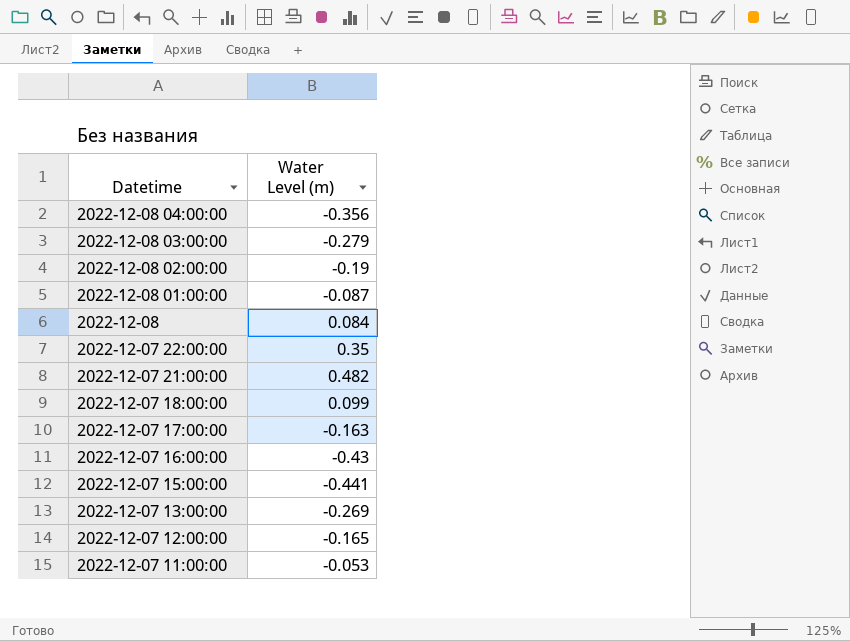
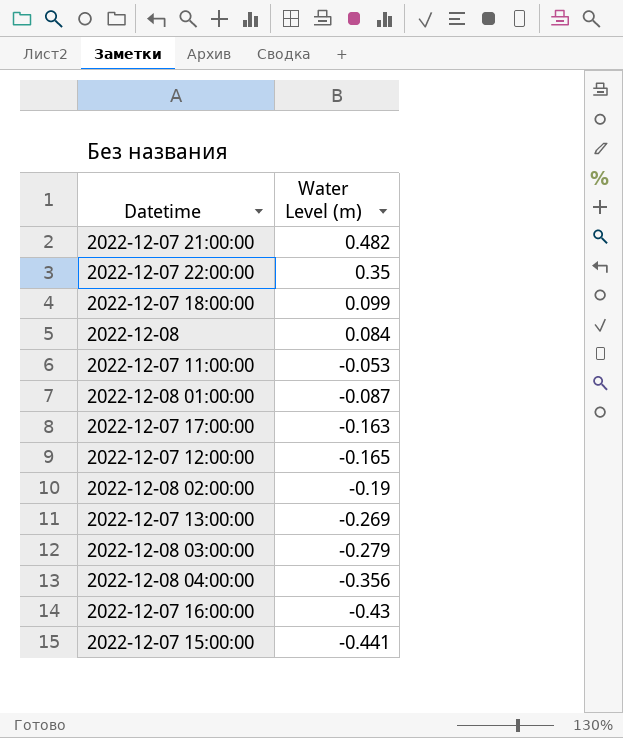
row order: Datetime descending -> Water Level (m) descending

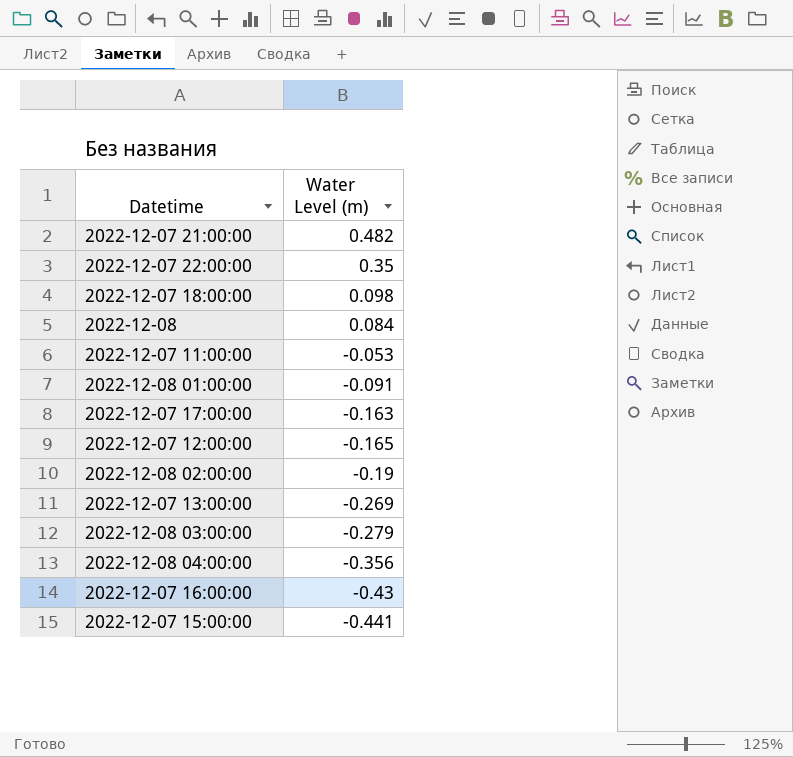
2022-12-07 18:00:00 | Water Level (m): 0.099 -> 0.098
2022-12-08 01:00:00 | Water Level (m): -0.087 -> -0.091

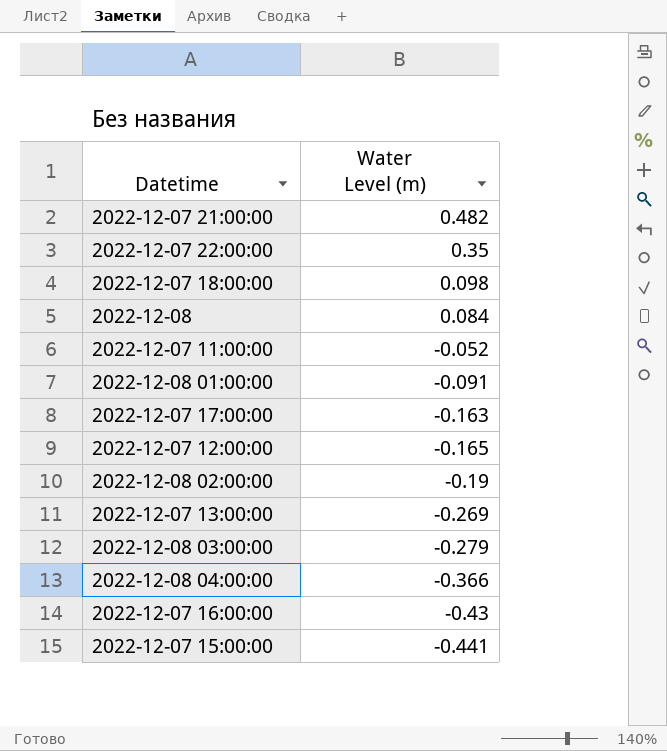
2022-12-07 11:00:00 | Water Level (m): -0.053 -> -0.052
2022-12-08 04:00:00 | Water Level (m): -0.356 -> -0.366

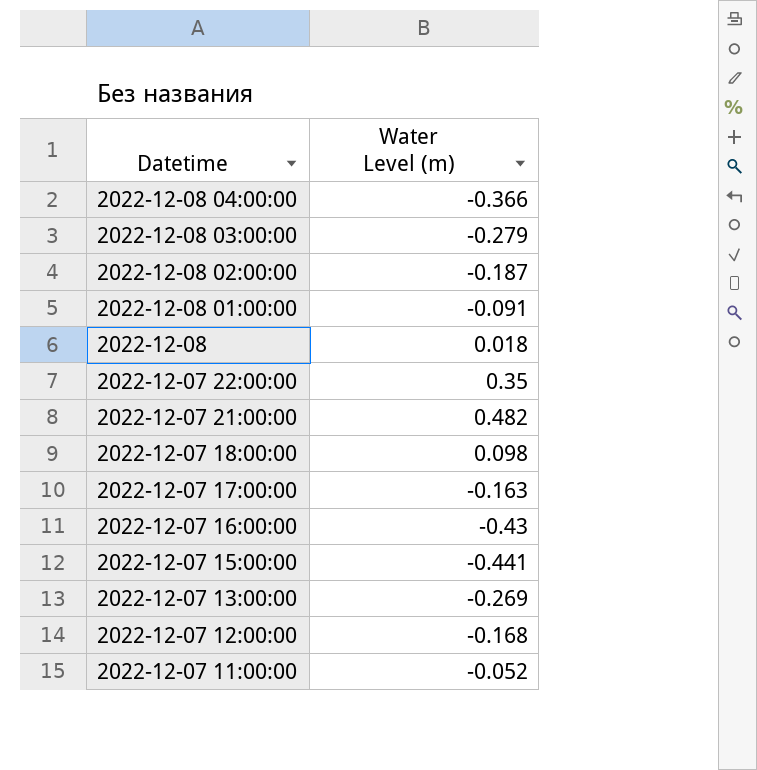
row order: Water Level (m) descending -> Datetime descending
2022-12-08 02:00:00 | Water Level (m): -0.19 -> -0.187
2022-12-08 | Water Level (m): 0.084 -> 0.018
2022-12-07 12:00:00 | Water Level (m): -0.165 -> -0.168

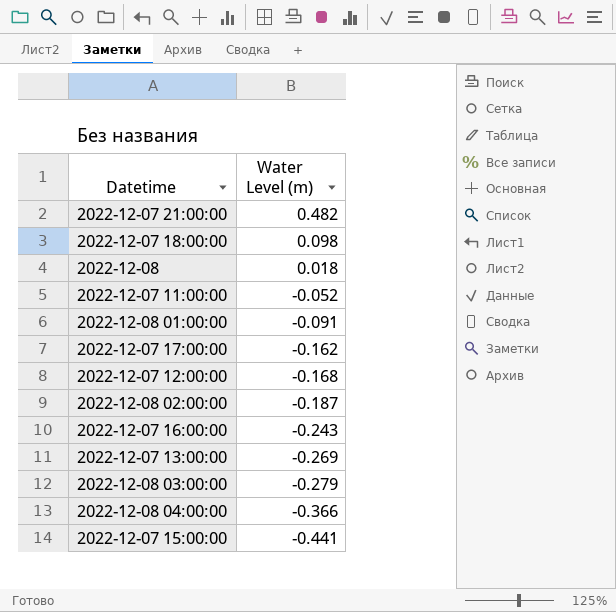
row order: Datetime descending -> Water Level (m) descending
row 2022-12-07 22:00:00: 0.35 -> none
2022-12-07 17:00:00 | Water Level (m): -0.163 -> -0.162
2022-12-07 16:00:00 | Water Level (m): -0.43 -> -0.243

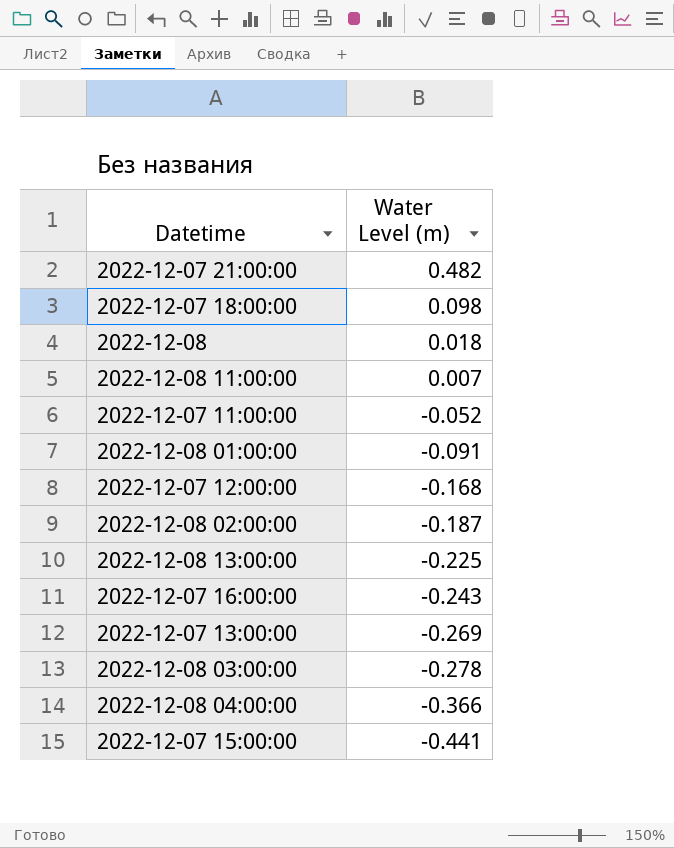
row 2022-12-07 17:00:00: -0.162 -> none
row 2022-12-08 11:00:00: none -> 0.007
row 2022-12-08 13:00:00: none -> -0.225
2022-12-08 03:00:00 | Water Level (m): -0.279 -> -0.278

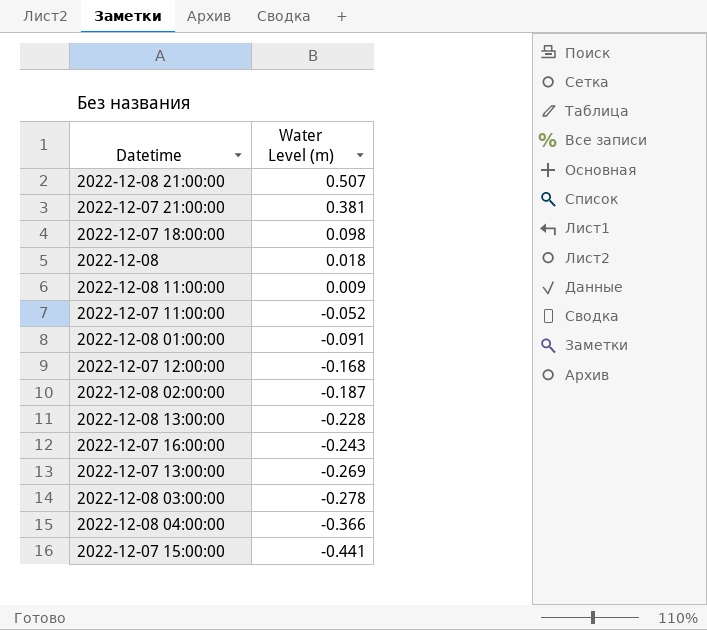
row 2022-12-08 21:00:00: none -> 0.507
2022-12-07 21:00:00 | Water Level (m): 0.482 -> 0.381
2022-12-08 11:00:00 | Water Level (m): 0.007 -> 0.009
2022-12-08 13:00:00 | Water Level (m): -0.225 -> -0.228

